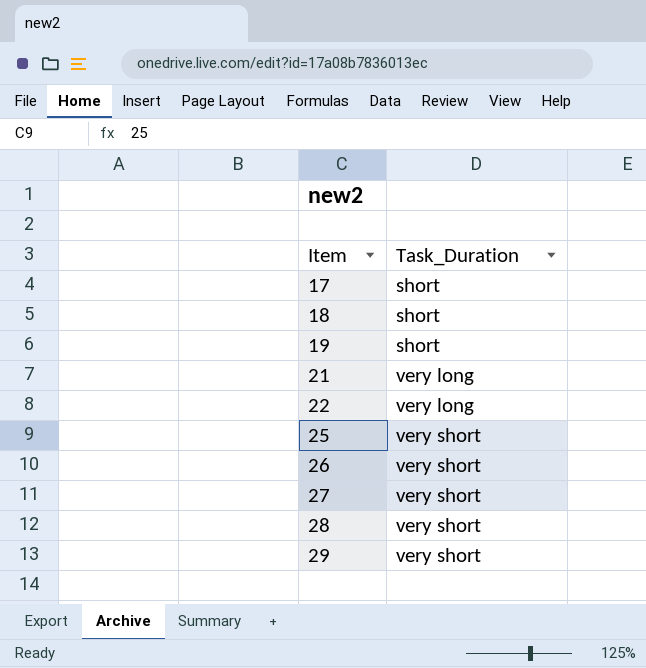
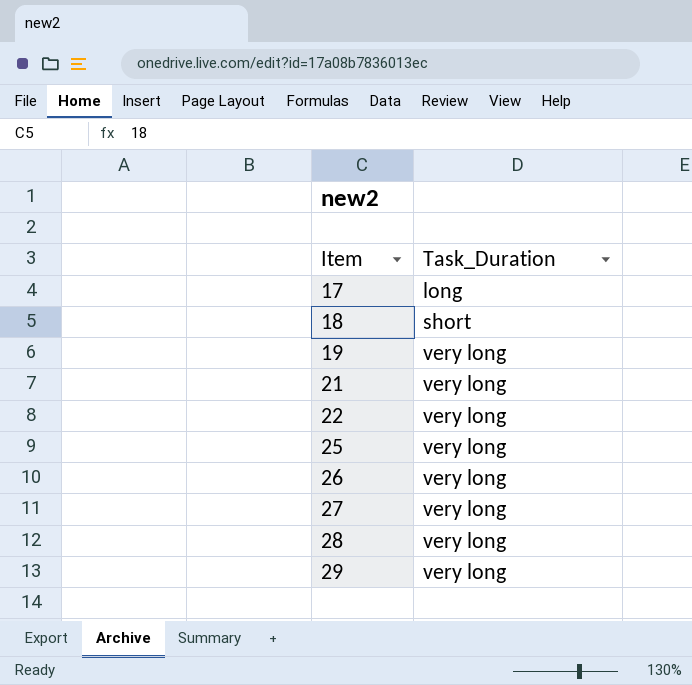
17 | Task_Duration: short -> long
19 | Task_Duration: short -> very long
25 | Task_Duration: very short -> very long
26 | Task_Duration: very short -> very long
27 | Task_Duration: very short -> very long
28 | Task_Duration: very short -> very long
29 | Task_Duration: very short -> very long

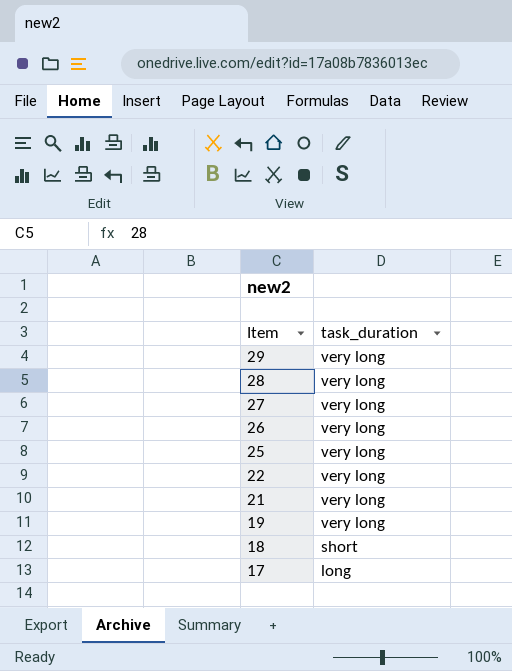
row order: Item ascending -> Item descending
column name: Task_Duration -> task_duration

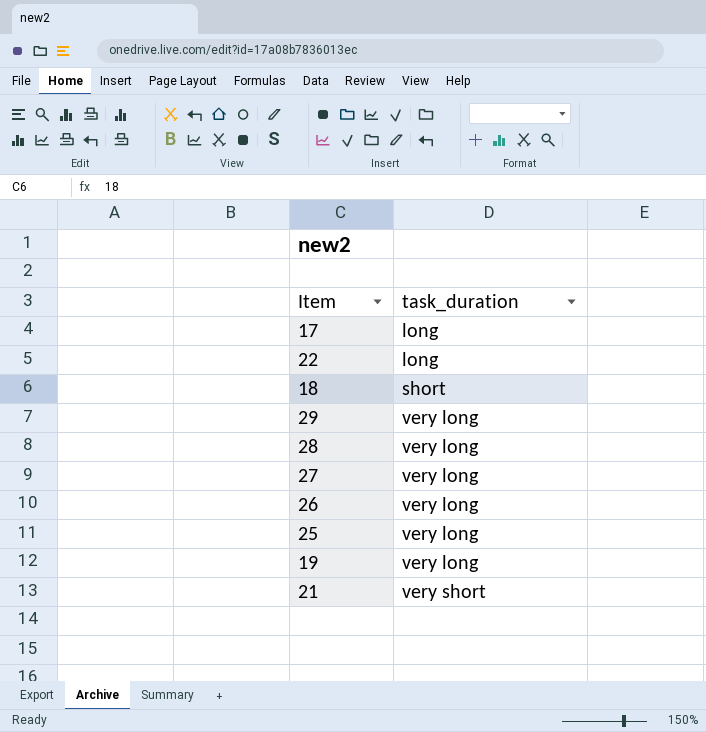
row order: Item descending -> task_duration ascending
22 | task_duration: very long -> long
21 | task_duration: very long -> very short

